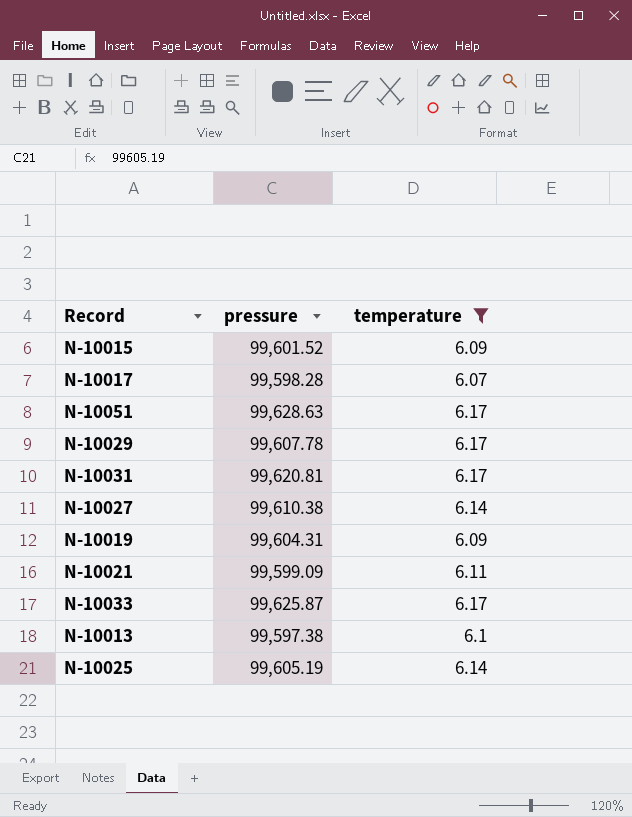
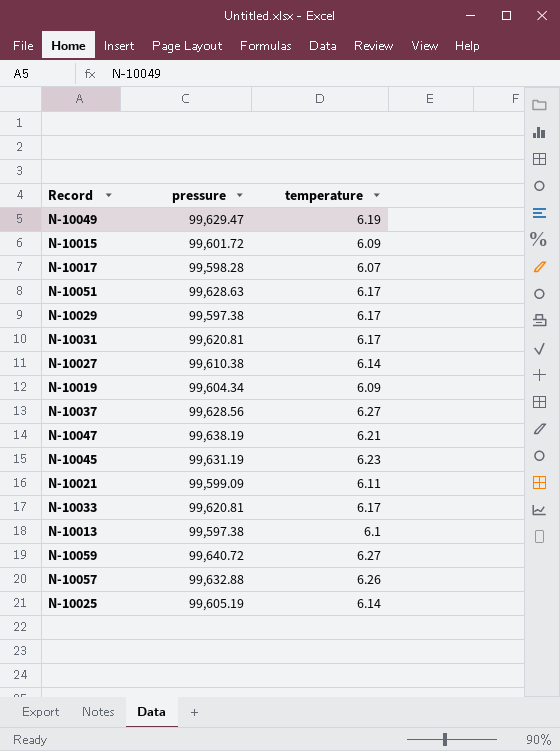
filter: temperature <= 6.17 -> none
N-10015 | pressure: 99,601.52 -> 99,601.72
N-10029 | pressure: 99,607.78 -> 99,597.38
N-10019 | pressure: 99,604.31 -> 99,604.34
N-10033 | pressure: 99,625.87 -> 99,620.81

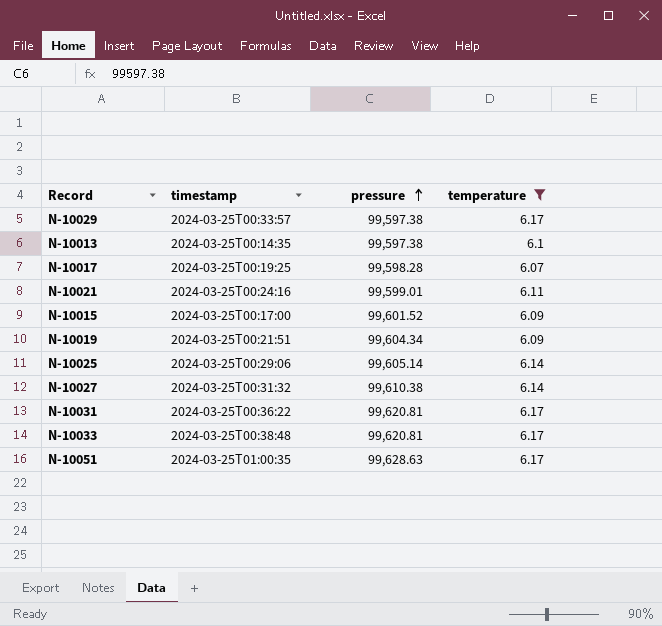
filter: none -> temperature <= 6.17
row order: none -> pressure ascending
column timestamp | position: none -> 2
N-10021 | pressure: 99,599.09 -> 99,599.01
N-10015 | pressure: 99,601.72 -> 99,601.52
N-10025 | pressure: 99,605.19 -> 99,605.14

